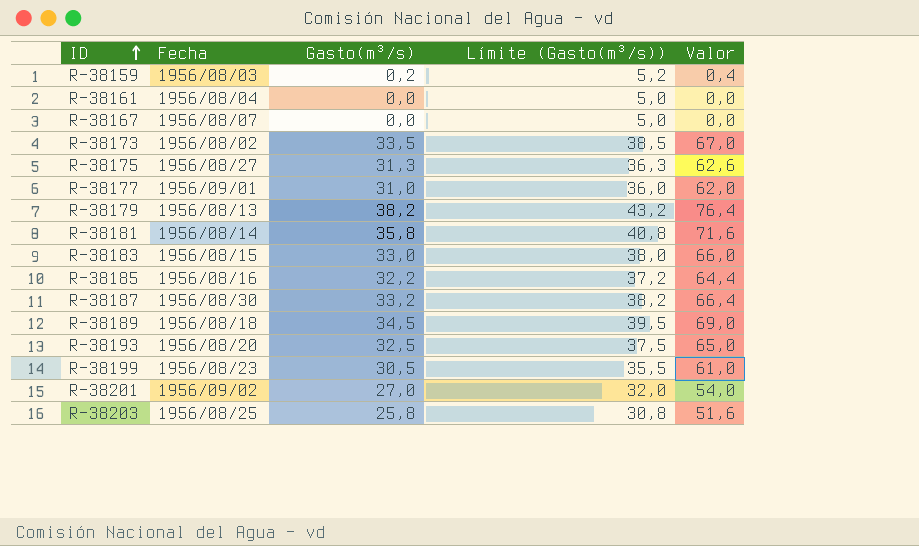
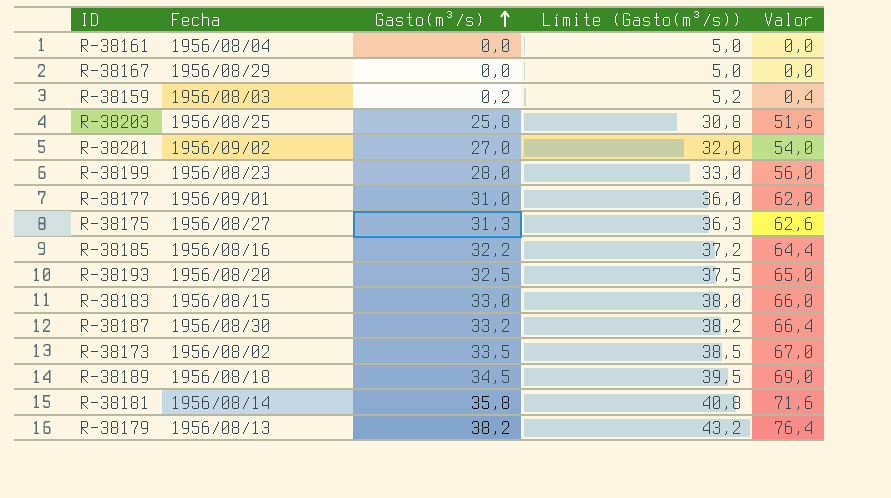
row order: ID ascending -> Gasto(m³/s) ascending
R-38167 | Fecha: 1956/08/07 -> 1956/08/29
R-38199 | Gasto(m³/s): 30,5 -> 28,0
R-38199 | Límite (Gasto(m³/s)): 35,5 -> 33,0
R-38199 | Valor: 61,0 -> 56,0

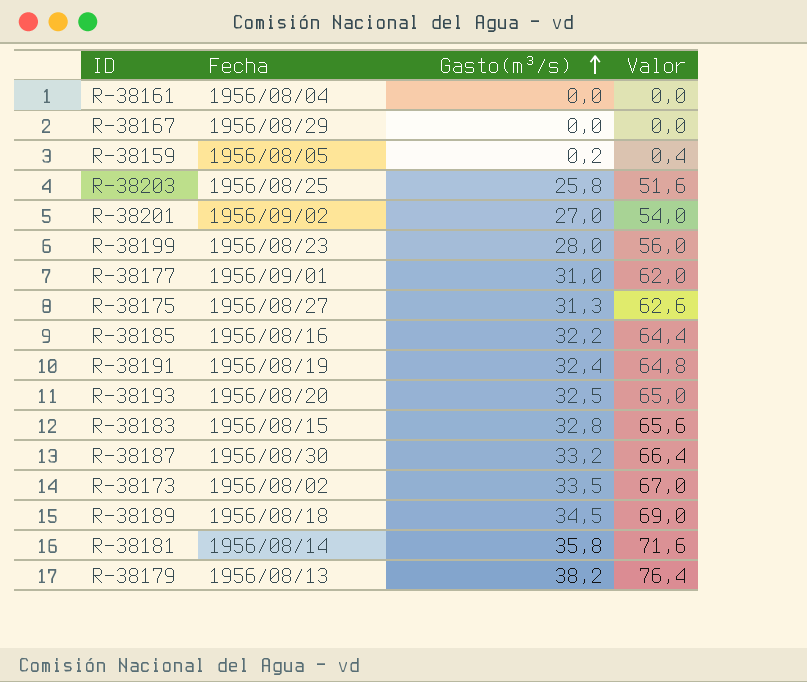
column Límite (Gasto(m³/s)) | formula: [Gasto(m³/s)] + 5 -> none
R-38159 | Fecha: 1956/08/03 -> 1956/08/05
row R-38191: none -> 1956/08/19 | 32,4 | 64,8
R-38183 | Gasto(m³/s): 33,0 -> 32,8
R-38183 | Valor: 66,0 -> 65,6

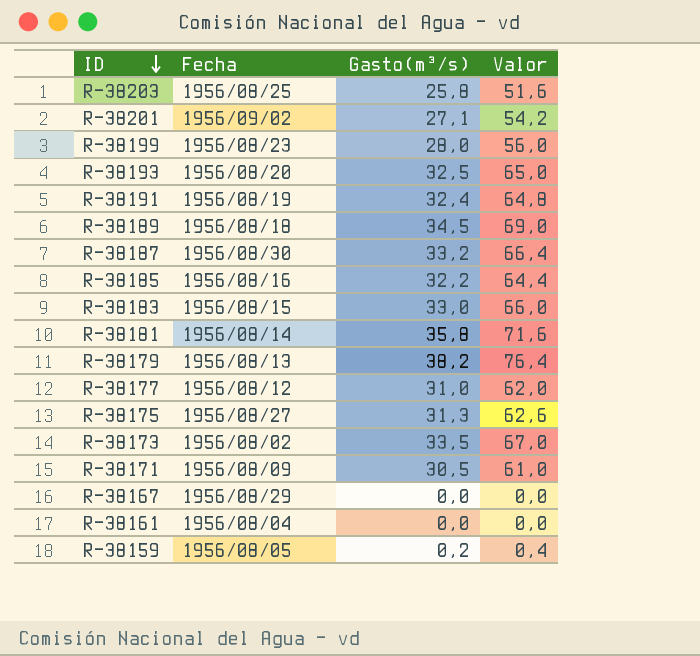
row order: Gasto(m³/s) ascending -> ID descending
R-38201 | Gasto(m³/s): 27,0 -> 27,1
R-38201 | Valor: 54,0 -> 54,2
R-38183 | Gasto(m³/s): 32,8 -> 33,0
R-38183 | Valor: 65,6 -> 66,0
R-38177 | Fecha: 1956/09/01 -> 1956/08/12
row R-38171: none -> 1956/08/09 | 30,5 | 61,0

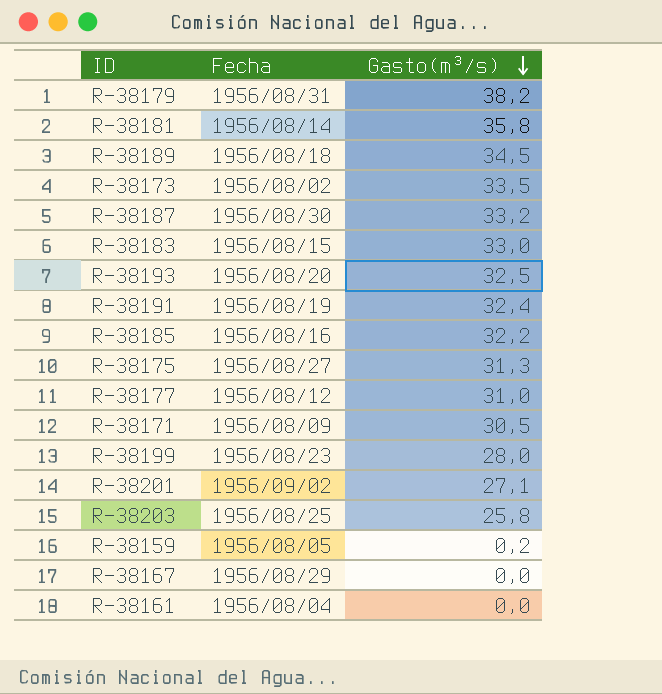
row order: ID descending -> Gasto(m³/s) descending
column Valor | formula: [Gasto(m³/s)] * 2 -> none
R-38179 | Fecha: 1956/08/13 -> 1956/08/31

